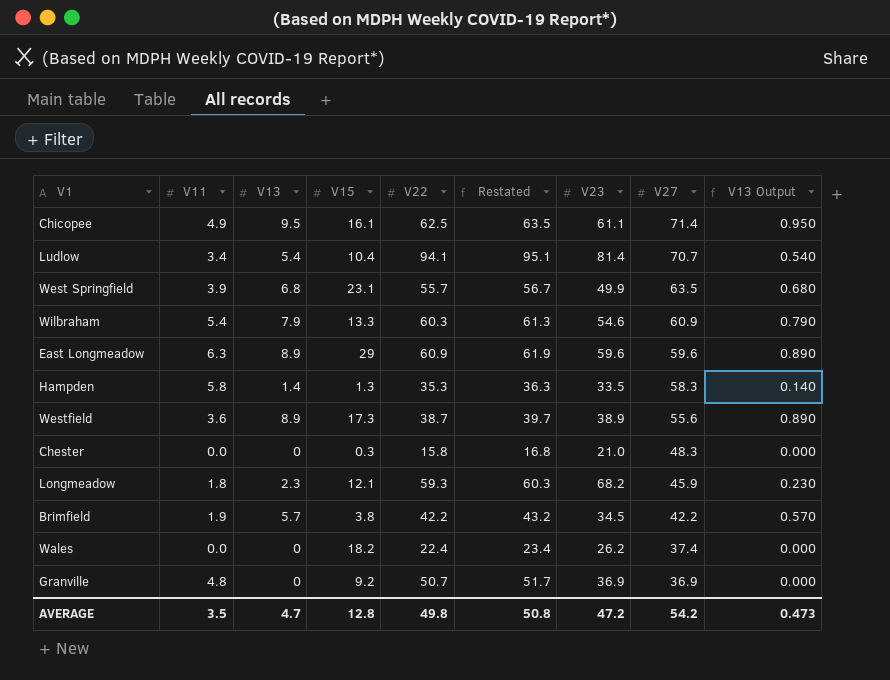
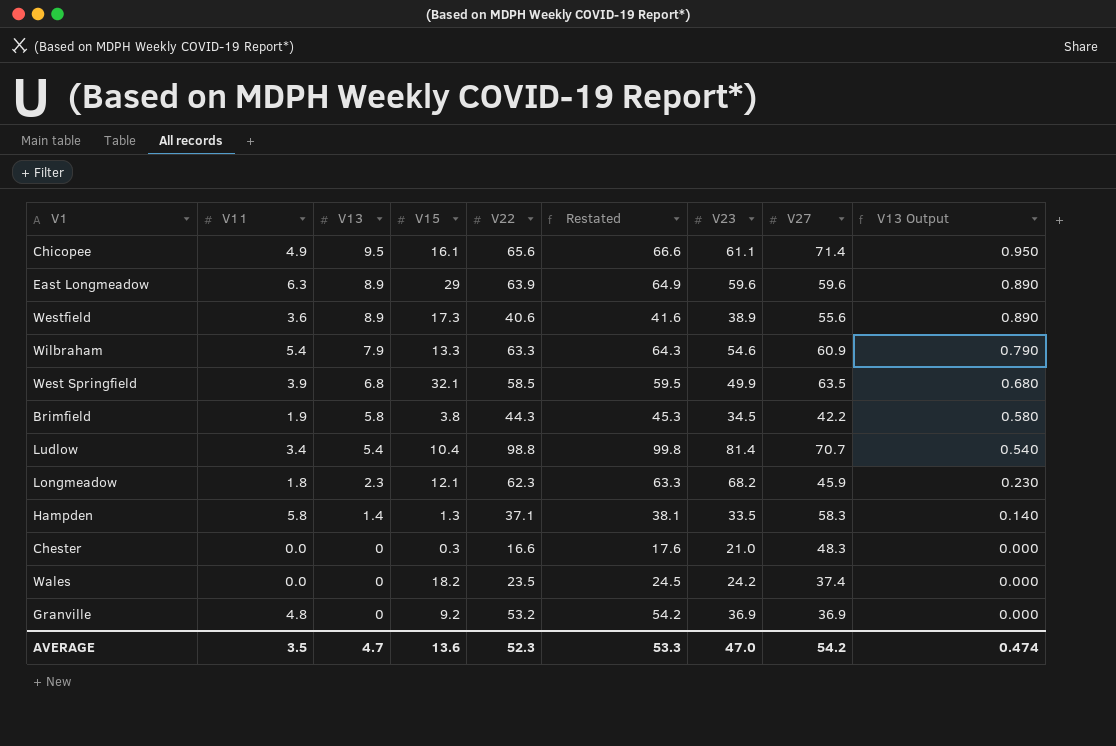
row order: V27 descending -> V13 descending
Chicopee | V22: 62.5 -> 65.6
Chicopee | Restated: 63.5 -> 66.6
East Longmeadow | V22: 60.9 -> 63.9
East Longmeadow | Restated: 61.9 -> 64.9
Westfield | V22: 38.7 -> 40.6
Westfield | Restated: 39.7 -> 41.6
Wilbraham | V22: 60.3 -> 63.3
Wilbraham | Restated: 61.3 -> 64.3
West Springfield | V15: 23.1 -> 32.1
West Springfield | V22: 55.7 -> 58.5
West Springfield | Restated: 56.7 -> 59.5
Brimfield | V13: 5.7 -> 5.8
Brimfield | V22: 42.2 -> 44.3
Brimfield | Restated: 43.2 -> 45.3
Brimfield | V13 Output: 0.570 -> 0.580
Ludlow | V22: 94.1 -> 98.8
Ludlow | Restated: 95.1 -> 99.8
Longmeadow | V22: 59.3 -> 62.3
Longmeadow | Restated: 60.3 -> 63.3
Hampden | V22: 35.3 -> 37.1
Hampden | Restated: 36.3 -> 38.1
Chester | V22: 15.8 -> 16.6
Chester | Restated: 16.8 -> 17.6
Wales | V22: 22.4 -> 23.5
Wales | Restated: 23.4 -> 24.5
Wales | V23: 26.2 -> 24.2
Granville | V22: 50.7 -> 53.2
Granville | Restated: 51.7 -> 54.2
AVERAGE | V15: 12.8 -> 13.6
AVERAGE | V22: 49.8 -> 52.3
AVERAGE | Restated: 50.8 -> 53.3
AVERAGE | V23: 47.2 -> 47.0
AVERAGE | V13 Output: 0.473 -> 0.474

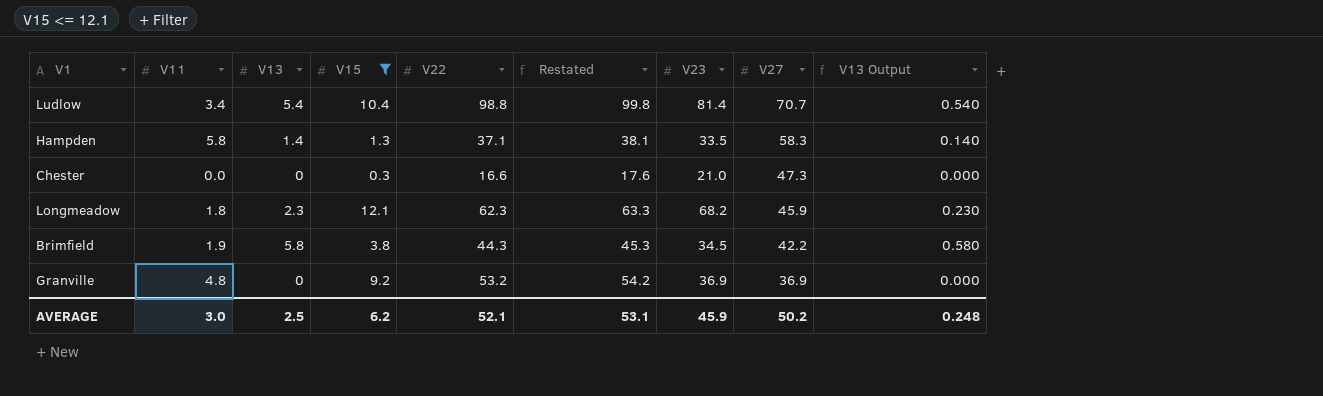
filter: none -> V15 <= 12.1
row order: V13 descending -> V27 descending
Chester | V27: 48.3 -> 47.3
AVERAGE | V11: 3.5 -> 3.0
AVERAGE | V13: 4.7 -> 2.5
AVERAGE | V15: 13.6 -> 6.2
AVERAGE | V22: 52.3 -> 52.1
AVERAGE | Restated: 53.3 -> 53.1
AVERAGE | V23: 47.0 -> 45.9
AVERAGE | V27: 54.2 -> 50.2
AVERAGE | V13 Output: 0.474 -> 0.248

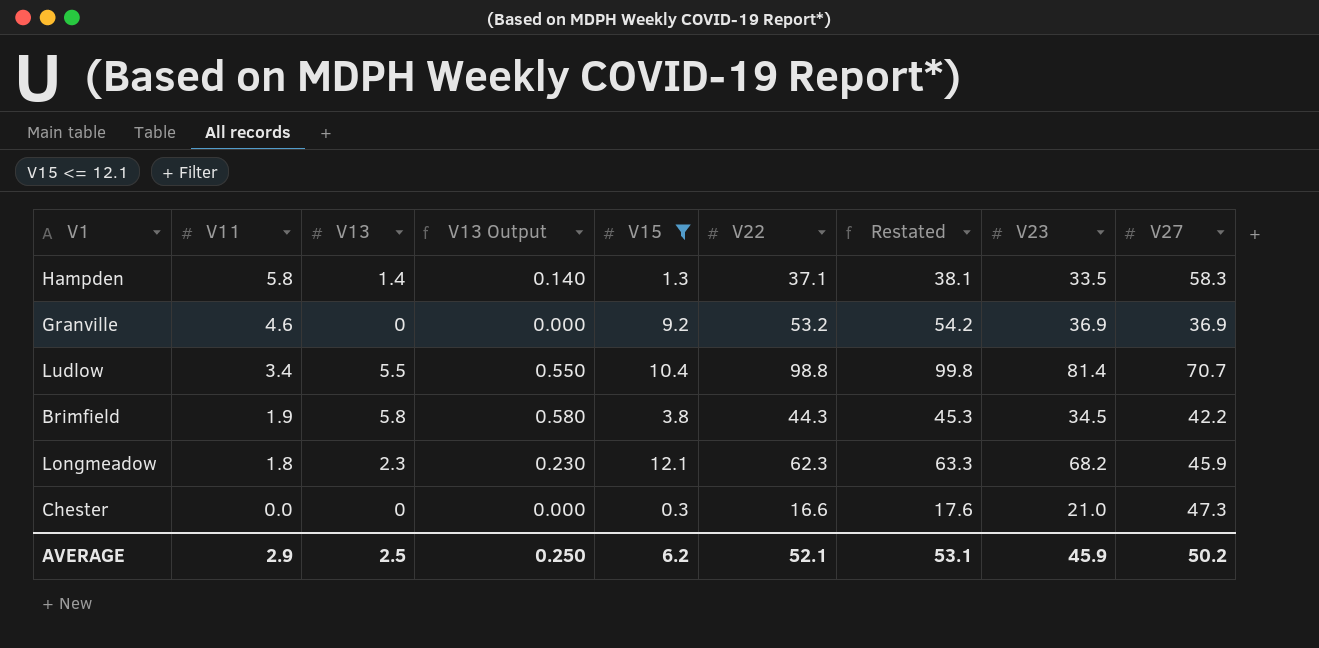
row order: V27 descending -> V11 descending
column V13 Output | position: 9 -> 4
Granville | V11: 4.8 -> 4.6
Ludlow | V13: 5.4 -> 5.5
Ludlow | V13 Output: 0.540 -> 0.550
AVERAGE | V11: 3.0 -> 2.9
AVERAGE | V13 Output: 0.248 -> 0.250

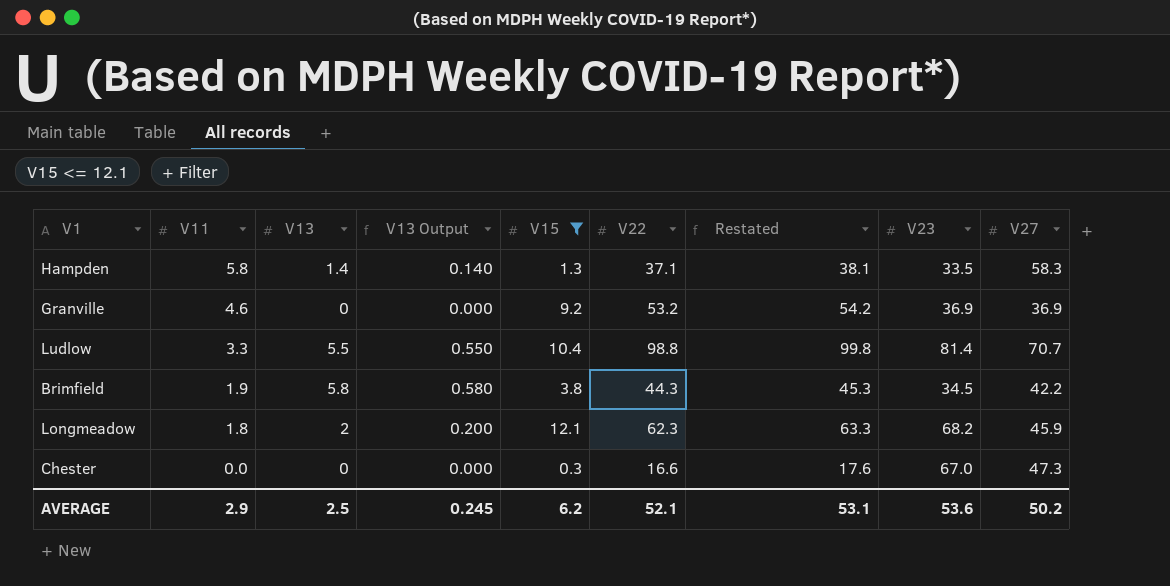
Ludlow | V11: 3.4 -> 3.3
Longmeadow | V13: 2.3 -> 2
Longmeadow | V13 Output: 0.230 -> 0.200
Chester | V23: 21.0 -> 67.0
AVERAGE | V13 Output: 0.250 -> 0.245
AVERAGE | V23: 45.9 -> 53.6

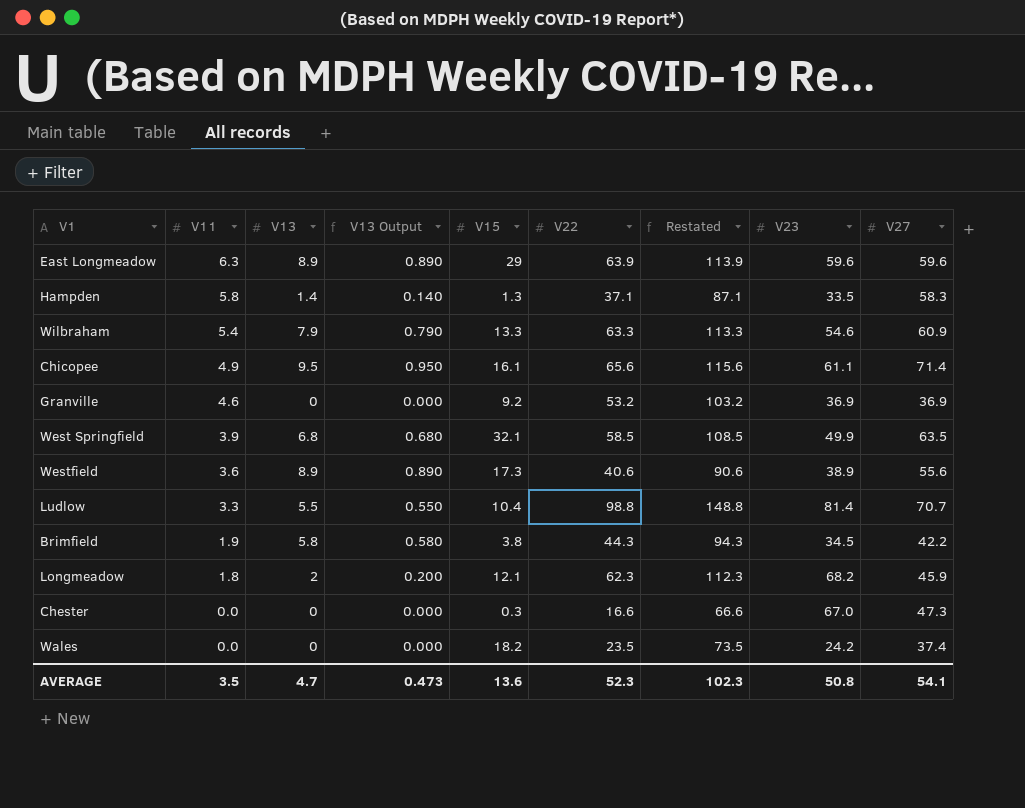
filter: V15 <= 12.1 -> none
column Restated | formula: [V22] + 1 -> [V22] + 50
AVERAGE | V11: 2.9 -> 3.5
AVERAGE | V13: 2.5 -> 4.7
AVERAGE | V13 Output: 0.245 -> 0.473
AVERAGE | V15: 6.2 -> 13.6
AVERAGE | V22: 52.1 -> 52.3
AVERAGE | Restated: 53.1 -> 102.3
AVERAGE | V23: 53.6 -> 50.8
AVERAGE | V27: 50.2 -> 54.1

